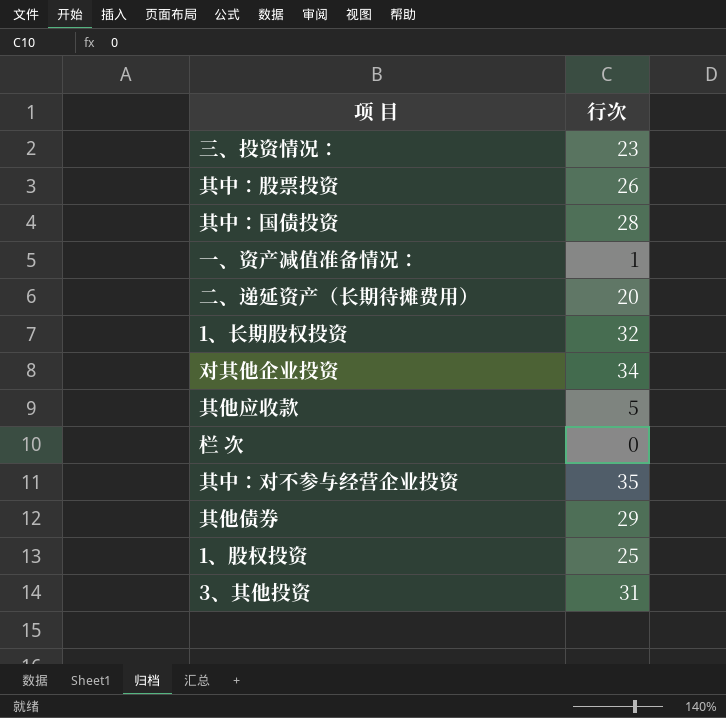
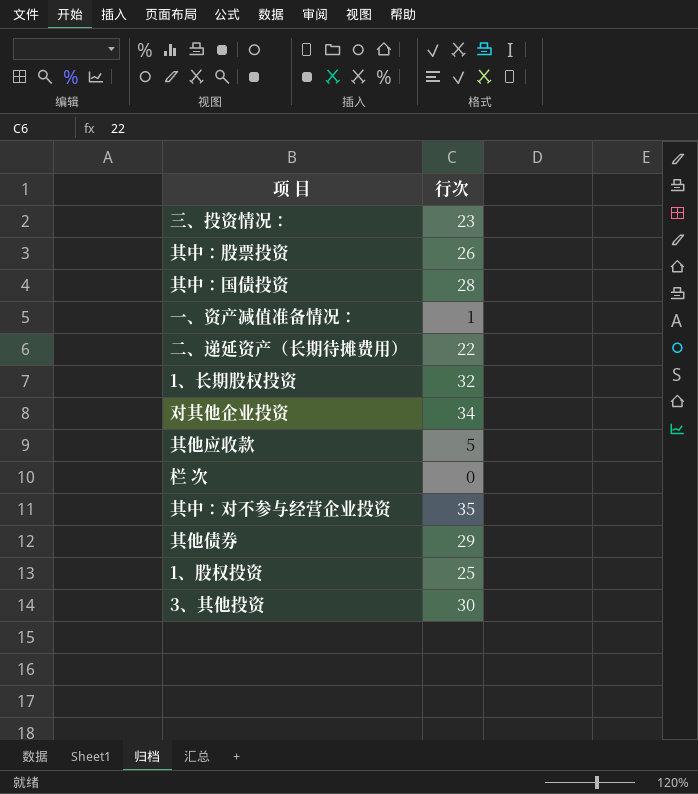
二、递延资产（长期待摊费用） | 行次: 20 -> 22
3、其他投资 | 行次: 31 -> 30

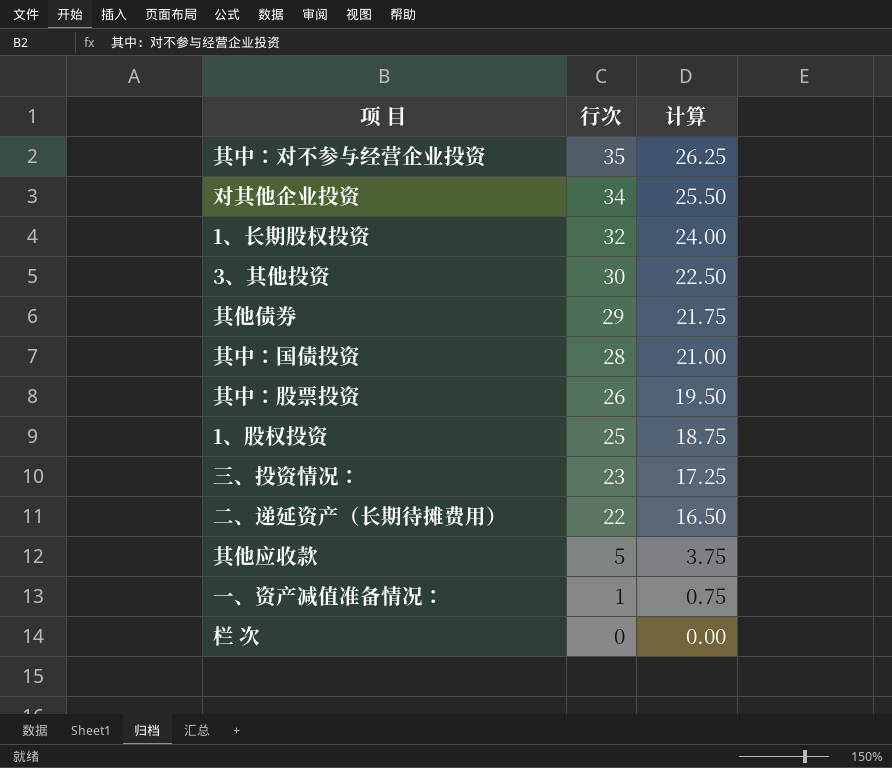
row order: none -> 行次 descending
column 计算 | formula: none -> [行次] * 0.75

